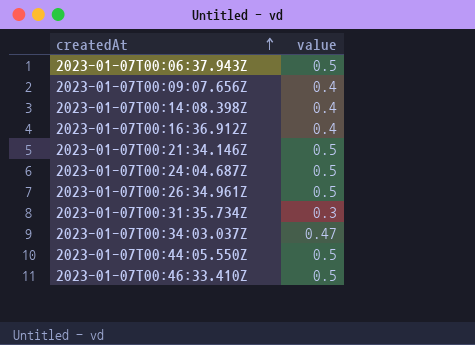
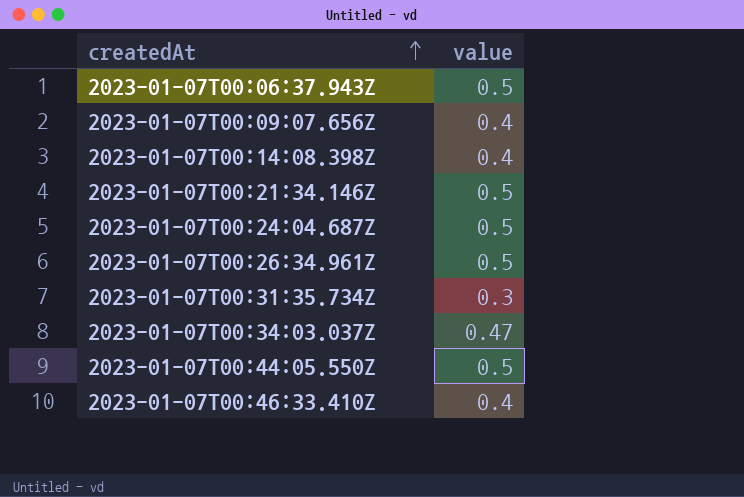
row 2023-01-07T00:16:36.912Z: 0.4 -> none
2023-01-07T00:46:33.410Z | value: 0.5 -> 0.4

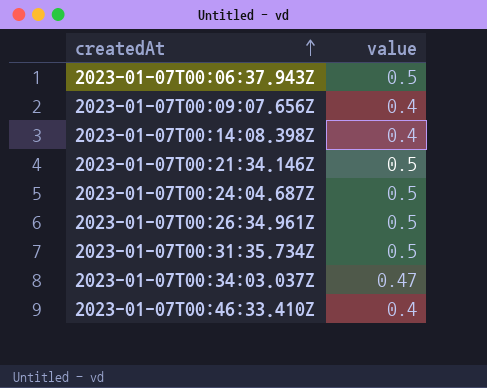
row 2023-01-07T00:44:05.550Z: 0.5 -> none
2023-01-07T00:31:35.734Z | value: 0.3 -> 0.5

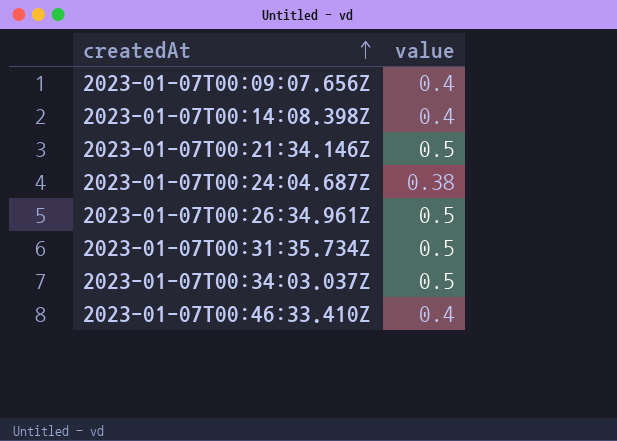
row 2023-01-07T00:06:37.943Z: 0.5 -> none
2023-01-07T00:24:04.687Z | value: 0.5 -> 0.38
2023-01-07T00:34:03.037Z | value: 0.47 -> 0.5

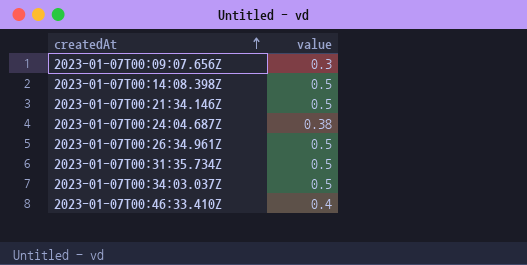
2023-01-07T00:09:07.656Z | value: 0.4 -> 0.3
2023-01-07T00:14:08.398Z | value: 0.4 -> 0.5

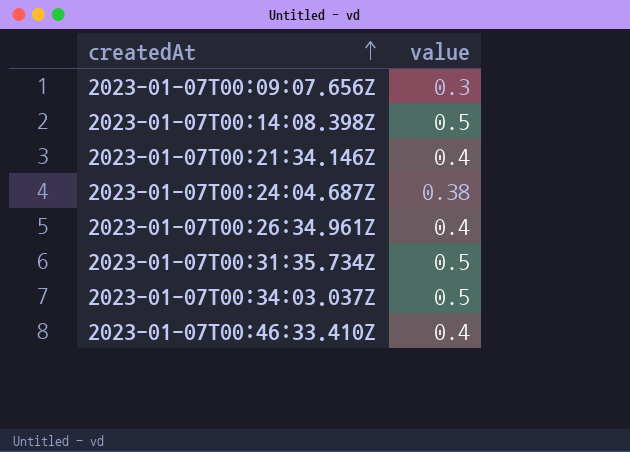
2023-01-07T00:21:34.146Z | value: 0.5 -> 0.4
2023-01-07T00:26:34.961Z | value: 0.5 -> 0.4

